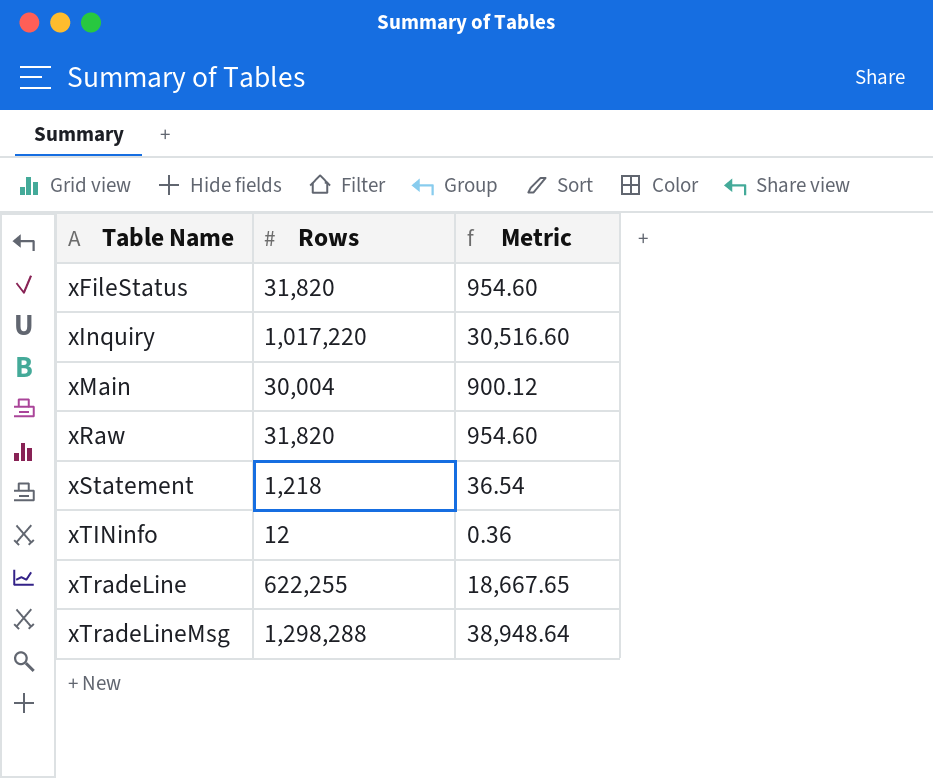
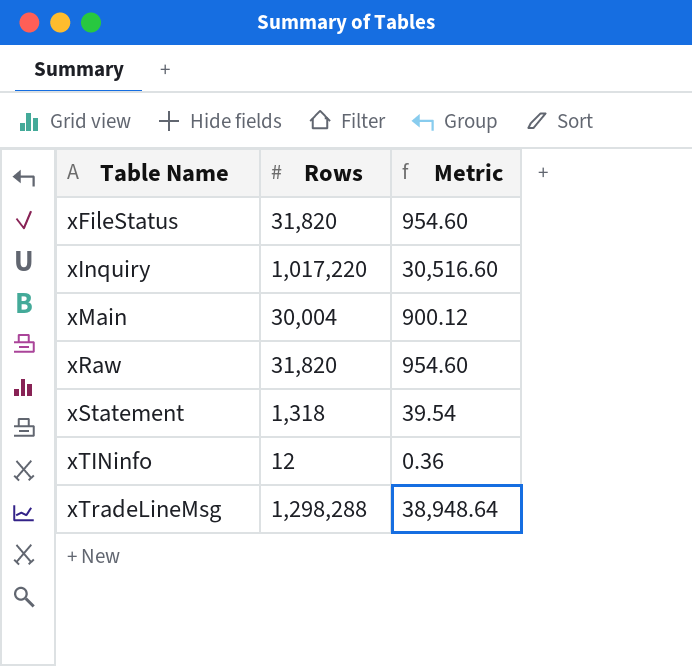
row xTradeLine: 622,255 | 18,667.65 -> none
xStatement | Rows: 1,218 -> 1,318
xStatement | Metric: 36.54 -> 39.54

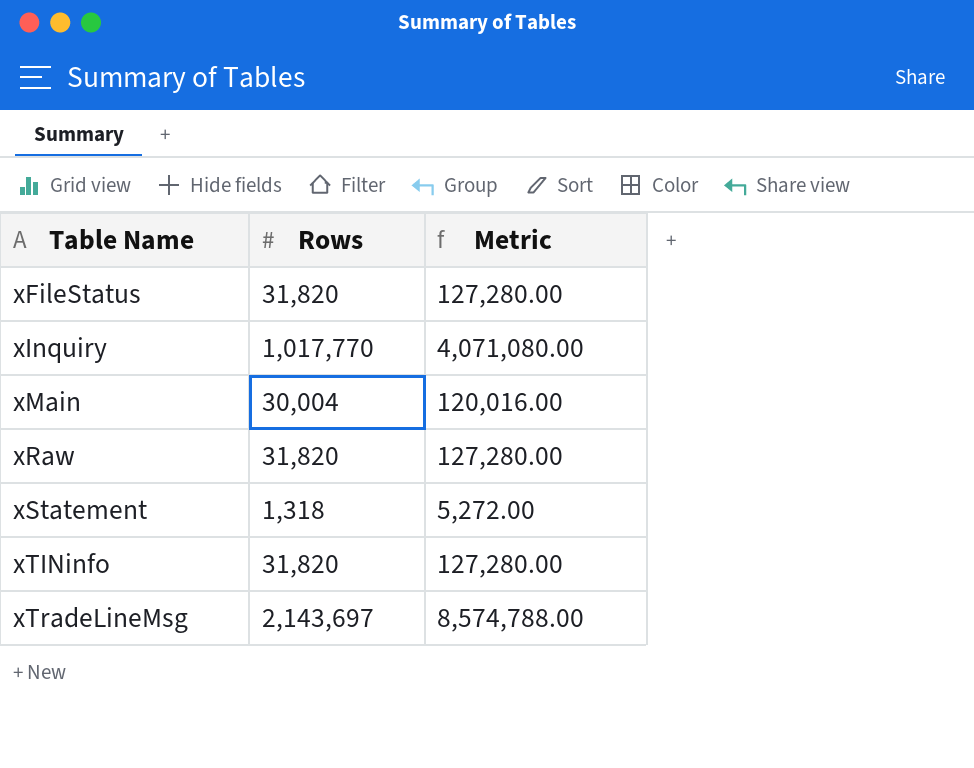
column Metric | formula: [Rows] * 0.03 -> [Rows] * 4
xInquiry | Rows: 1,017,220 -> 1,017,770
xTINinfo | Rows: 12 -> 31,820
xTradeLineMsg | Rows: 1,298,288 -> 2,143,697

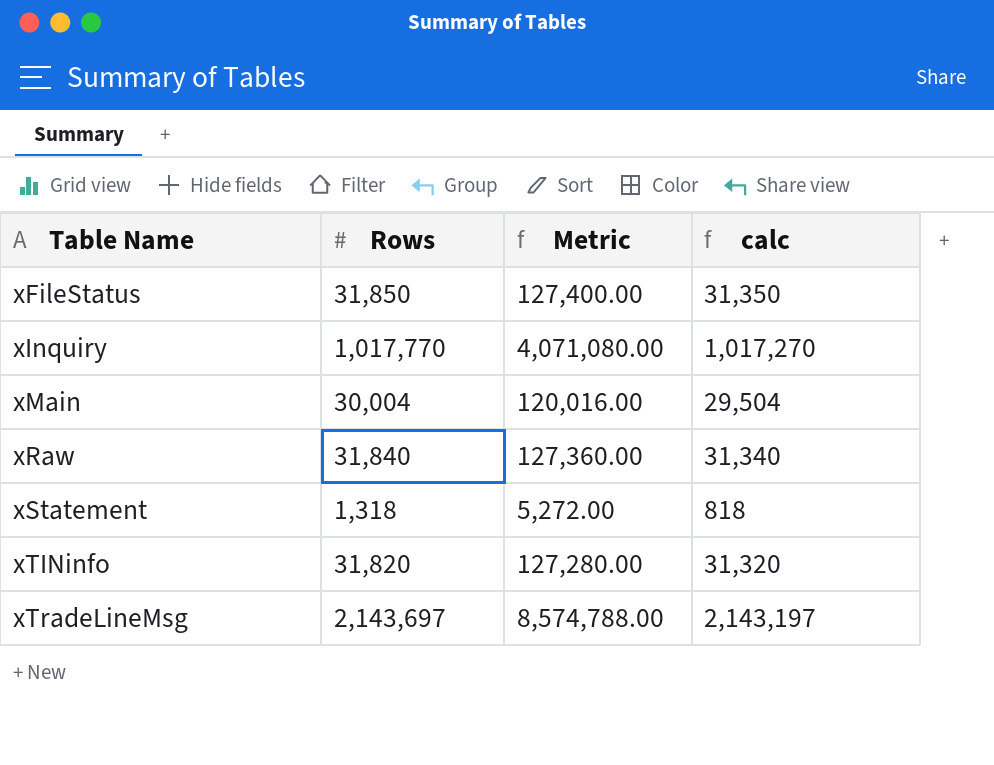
column calc | formula: none -> [Rows] - 500
xFileStatus | Rows: 31,820 -> 31,850
xFileStatus | Metric: 127,280.00 -> 127,400.00
xRaw | Rows: 31,820 -> 31,840
xRaw | Metric: 127,280.00 -> 127,360.00

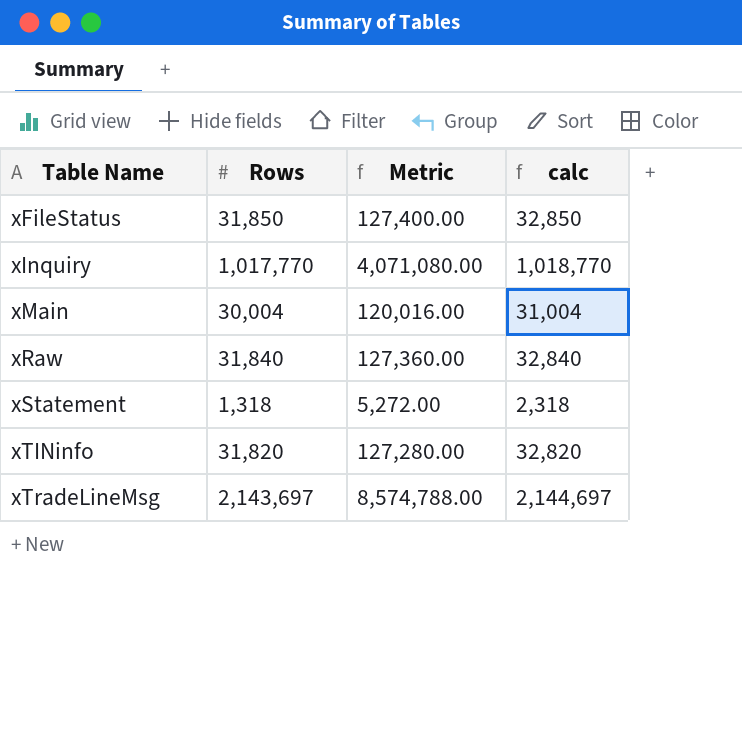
column calc | formula: [Rows] - 500 -> [Rows] + 1000

